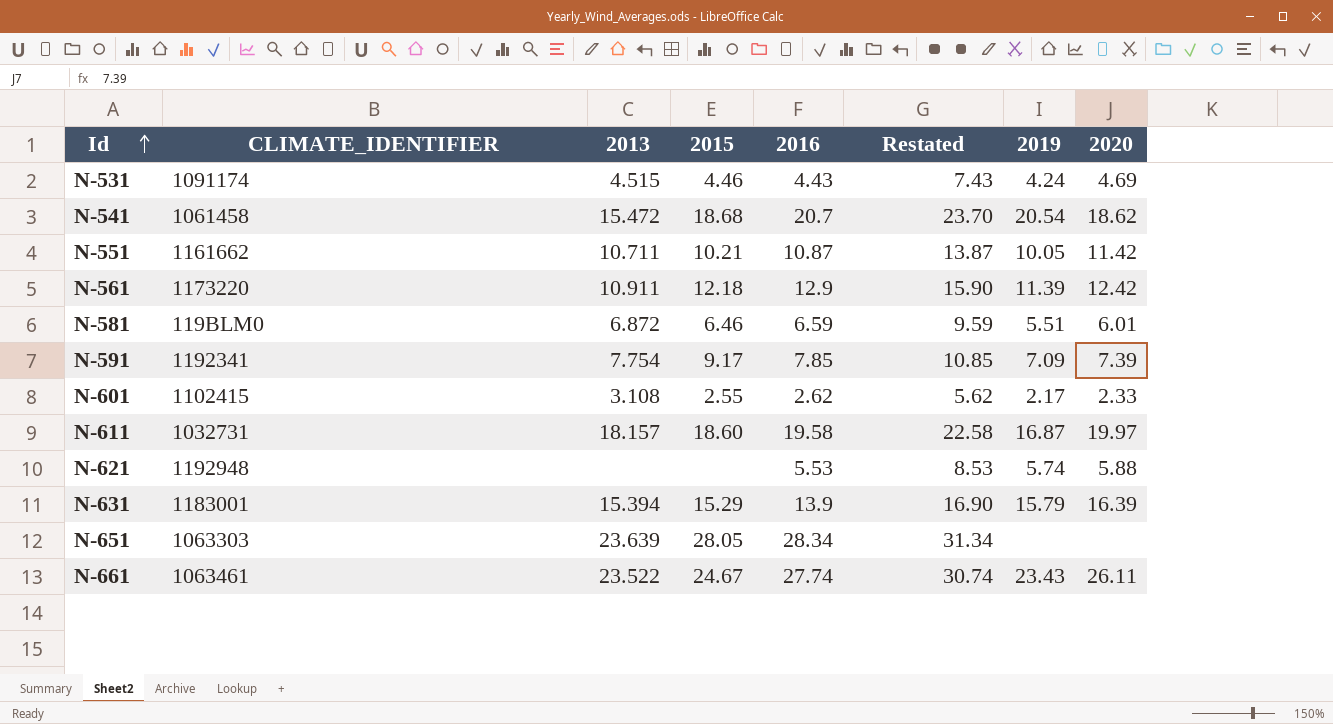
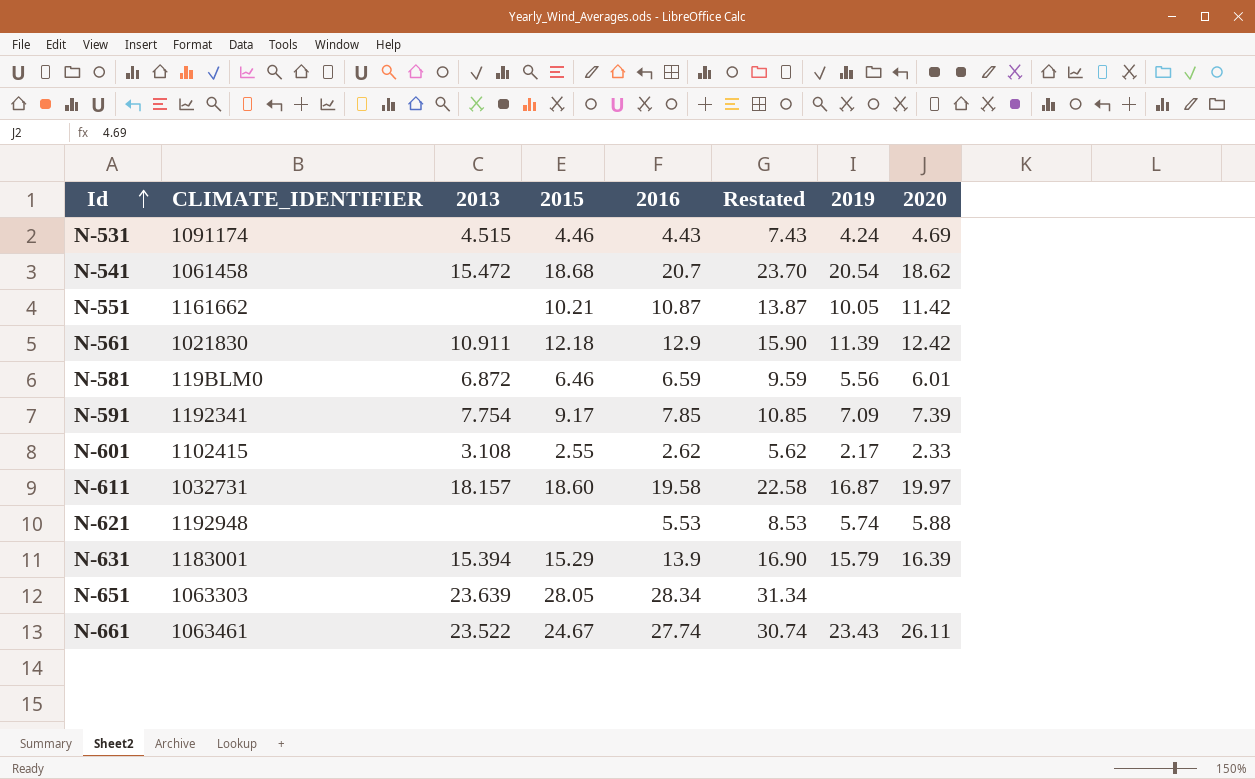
N-551 | 2013: 10.711 -> none
N-561 | CLIMATE_IDENTIFIER: 1173220 -> 1021830
N-581 | 2019: 5.51 -> 5.56

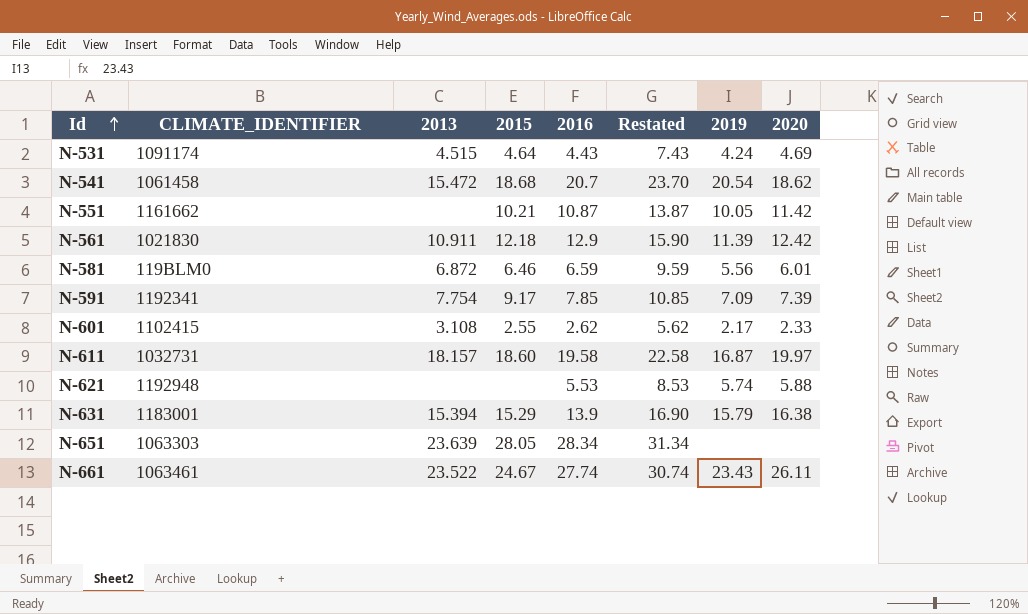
N-531 | 2015: 4.46 -> 4.64
N-631 | 2020: 16.39 -> 16.38

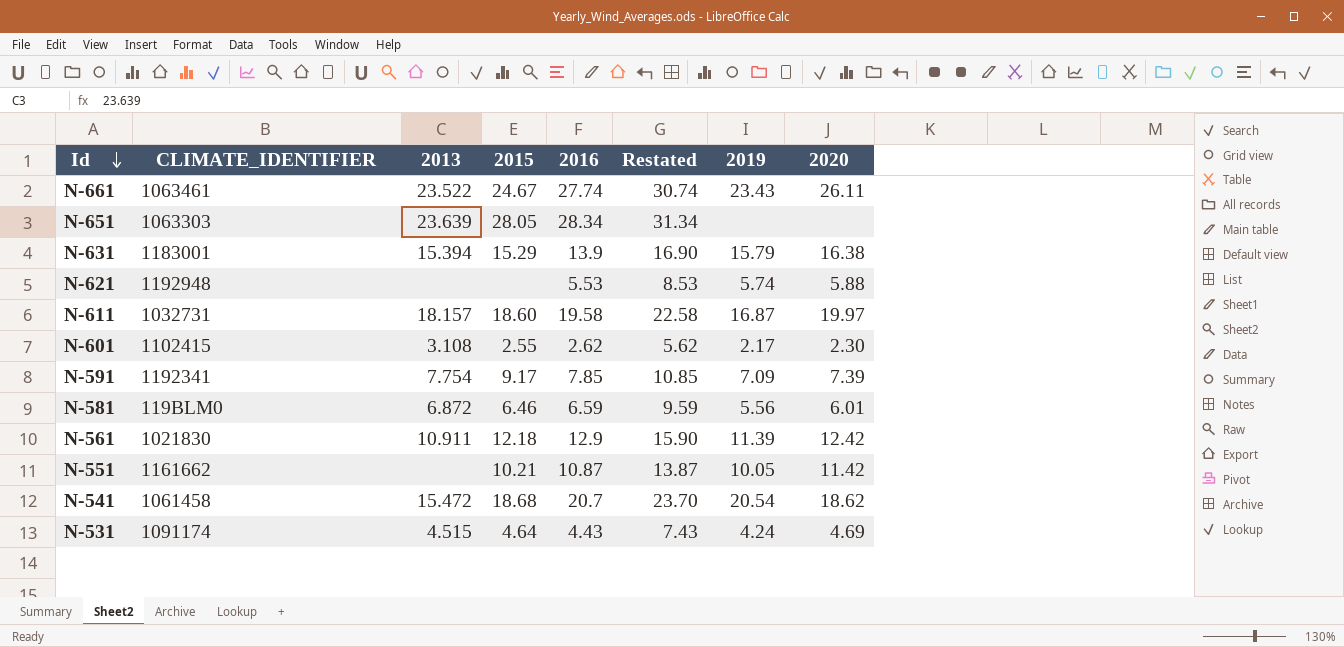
row order: Id ascending -> Id descending
N-601 | 2020: 2.33 -> 2.30

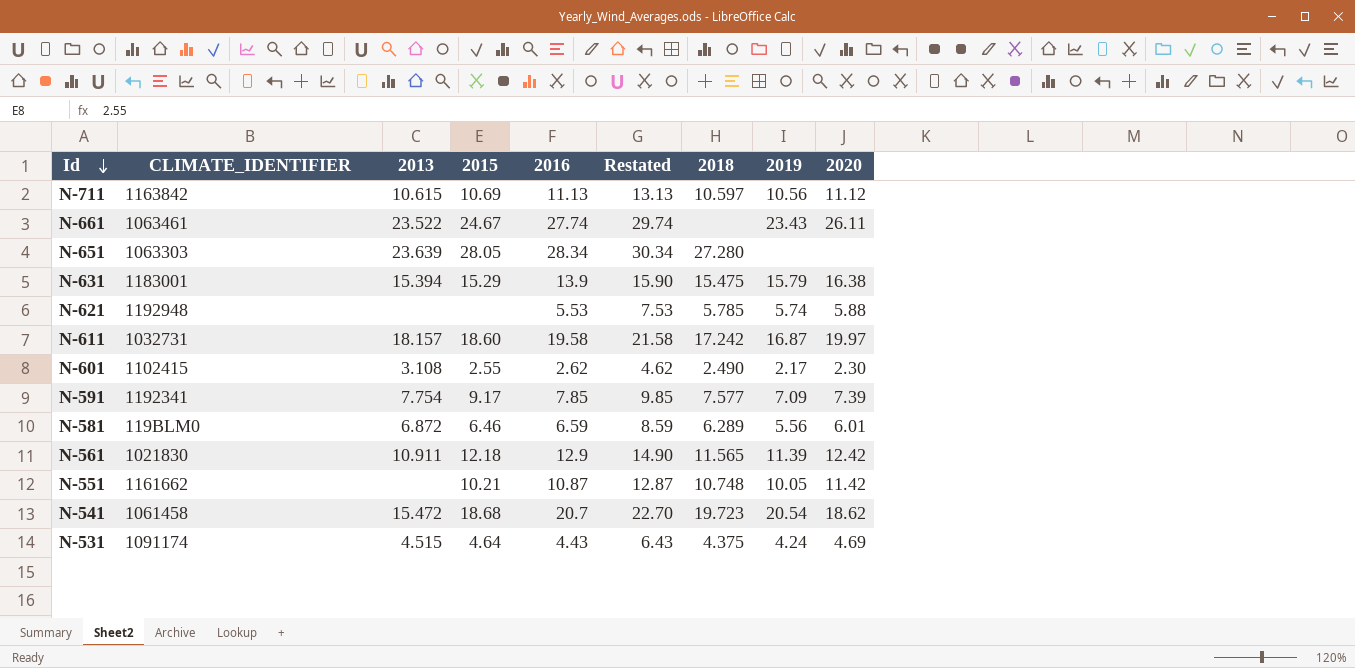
column Restated | formula: [2016] + 3 -> [2016] + 2
column 2018 | position: none -> 7
row N-711: none -> 1163842 | 10.615 | 10.69 | 11.13 | 13.13 | 10.597 | 10.56 | 11.12

